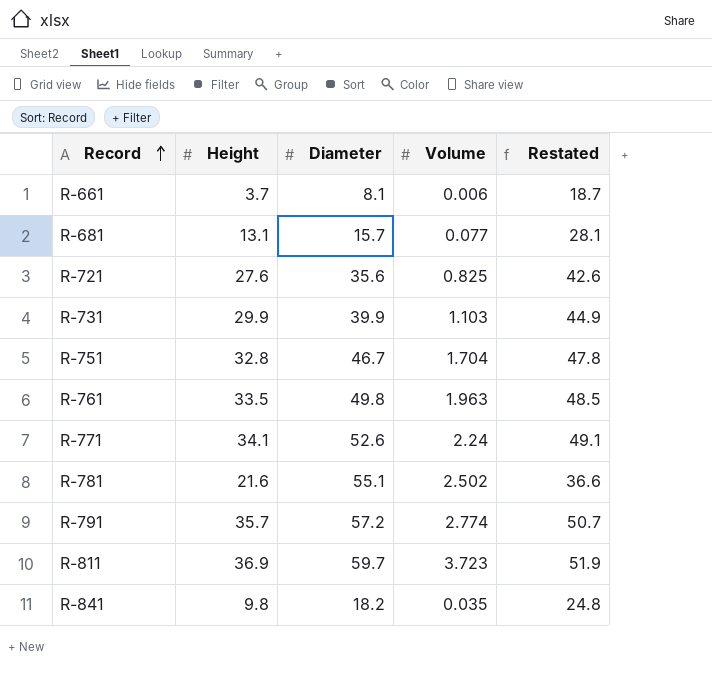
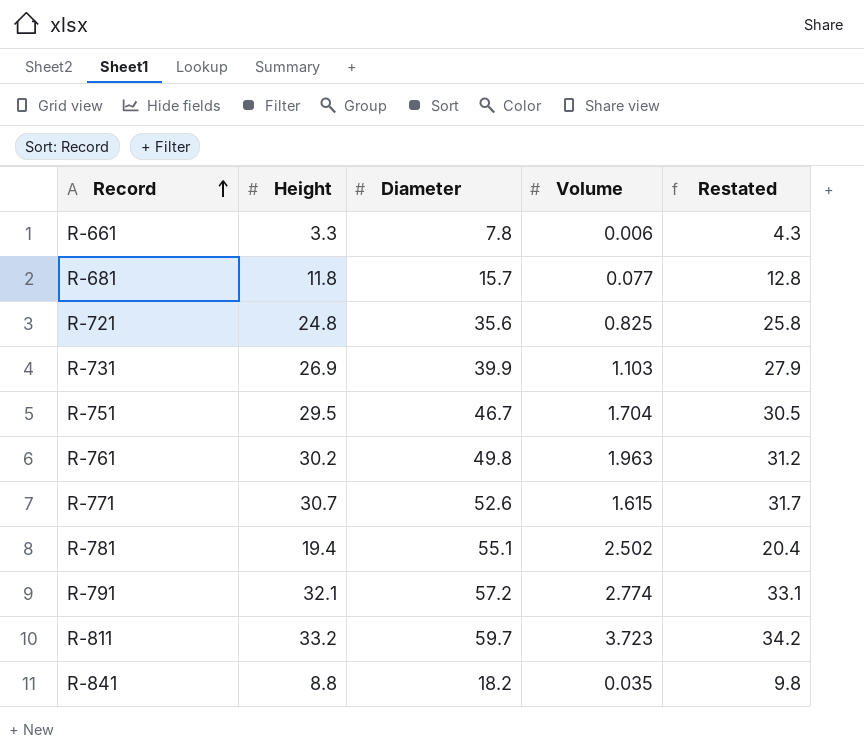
column Restated | formula: [Height] + 15 -> [Height] + 1
R-661 | Height: 3.7 -> 3.3
R-661 | Diameter: 8.1 -> 7.8
R-681 | Height: 13.1 -> 11.8
R-721 | Height: 27.6 -> 24.8
R-731 | Height: 29.9 -> 26.9
R-751 | Height: 32.8 -> 29.5
R-761 | Height: 33.5 -> 30.2
R-771 | Height: 34.1 -> 30.7
R-771 | Volume: 2.24 -> 1.615
R-781 | Height: 21.6 -> 19.4
R-791 | Height: 35.7 -> 32.1
R-811 | Height: 36.9 -> 33.2
R-841 | Height: 9.8 -> 8.8

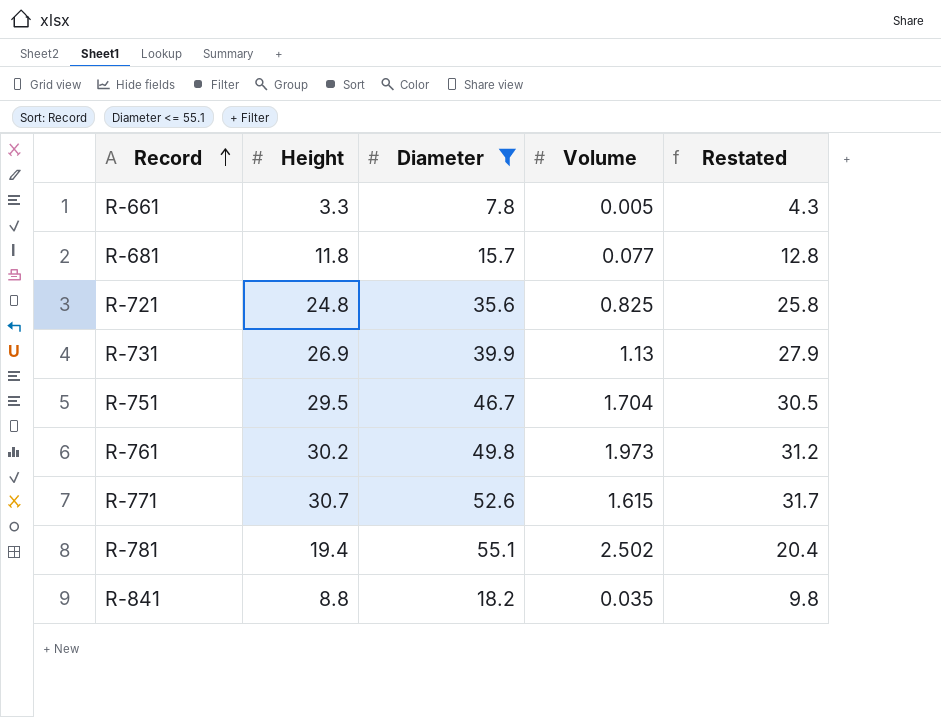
filter: none -> Diameter <= 55.1
R-661 | Volume: 0.006 -> 0.005
R-731 | Volume: 1.103 -> 1.13
R-761 | Volume: 1.963 -> 1.973

